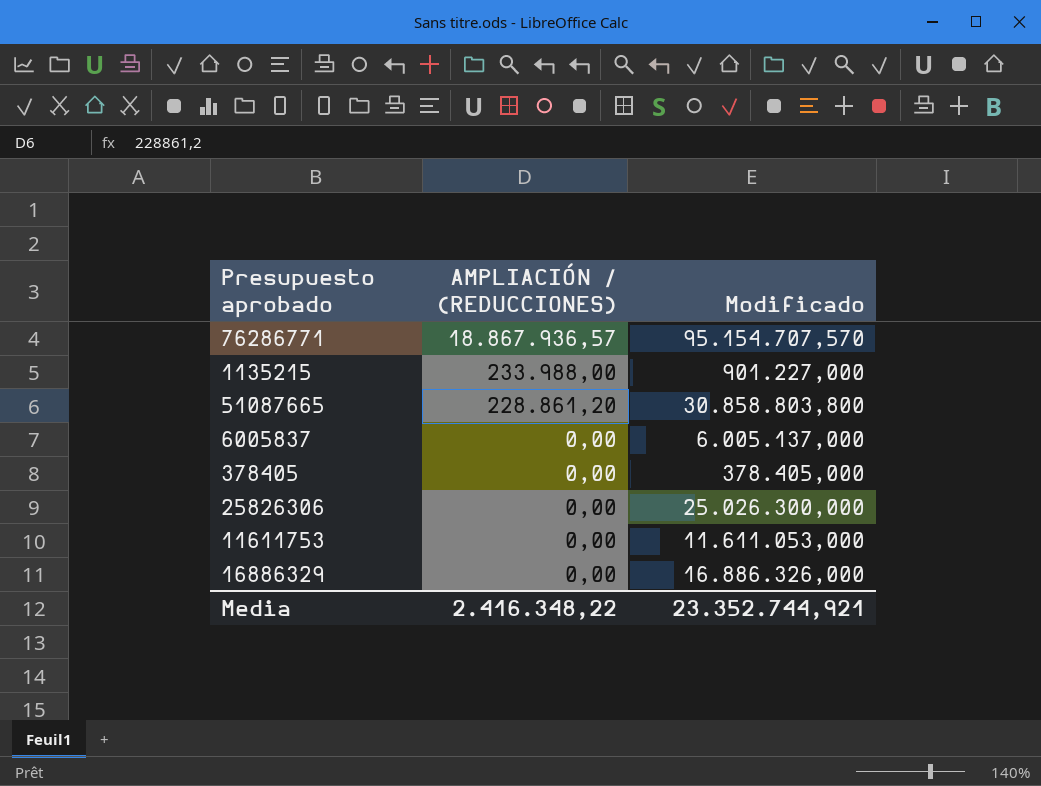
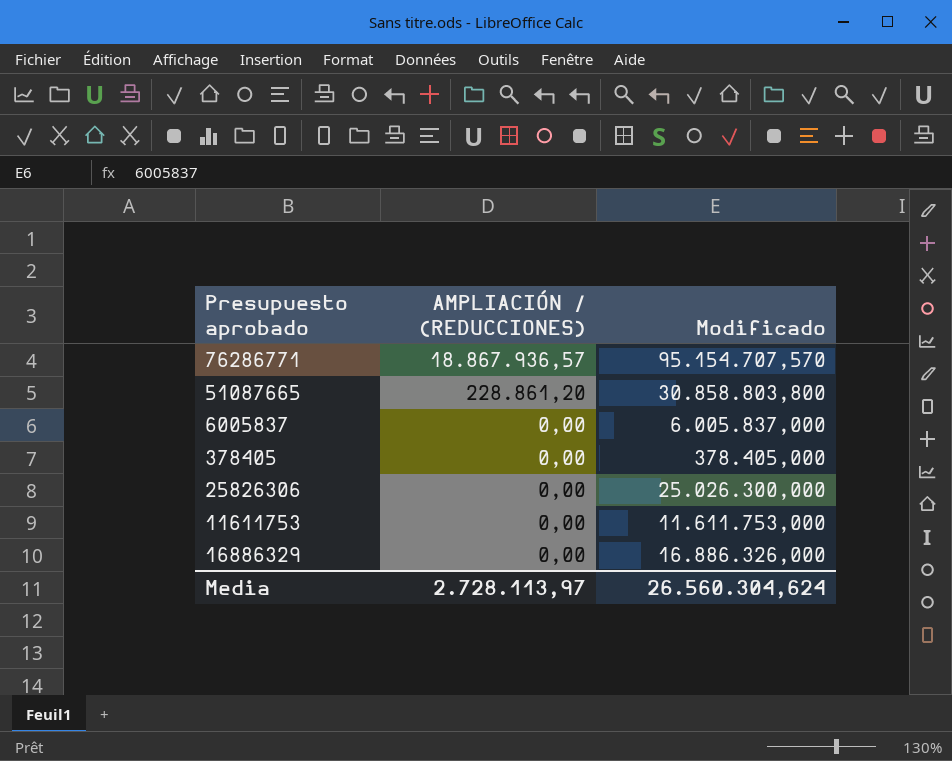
row 1135215: 233.988,00 | 901.227,000 -> none
6005837 | Modificado: 6.005.137,000 -> 6.005.837,000
11611753 | Modificado: 11.611.053,000 -> 11.611.753,000
Media | AMPLIACIÓN / (REDUCCIONES): 2.416.348,22 -> 2.728.113,97
Media | Modificado: 23.352.744,921 -> 26.560.304,624

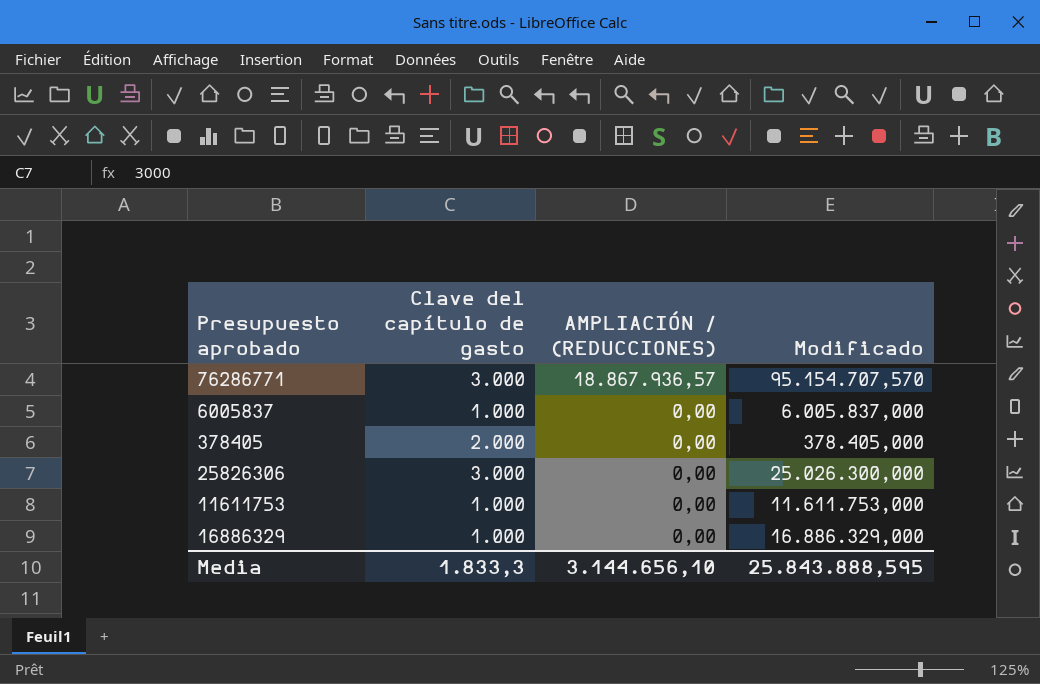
column Clave del capítulo de gasto | position: none -> 2
row 51087665: 228.861,20 | 30.858.803,800 -> none
16886329 | Modificado: 16.886.326,000 -> 16.886.329,000
Media | AMPLIACIÓN / (REDUCCIONES): 2.728.113,97 -> 3.144.656,10
Media | Modificado: 26.560.304,624 -> 25.843.888,595

